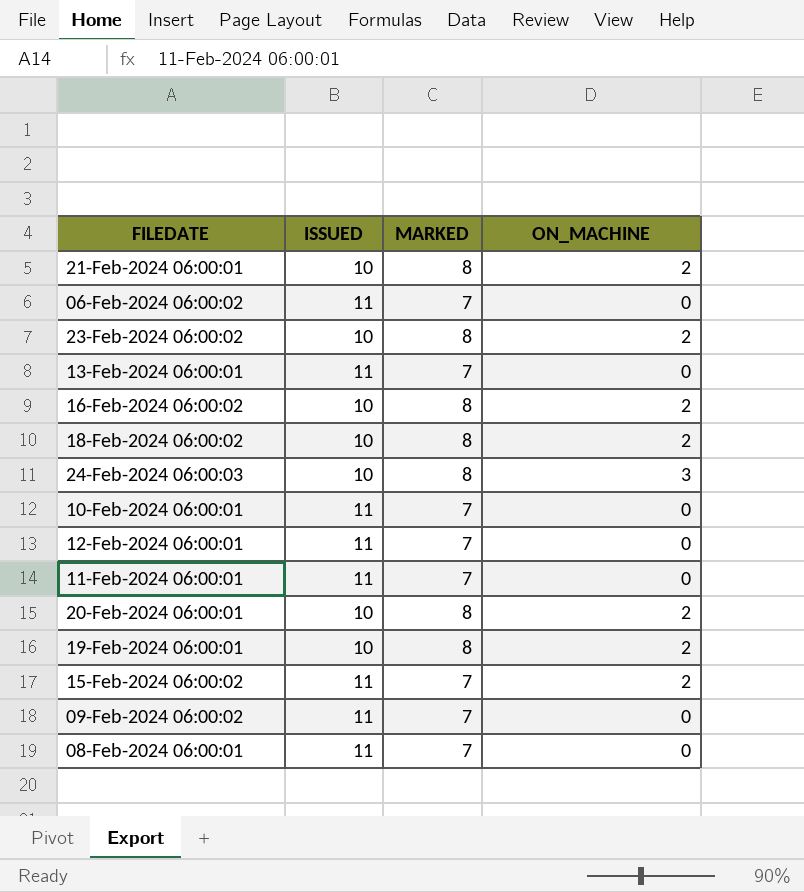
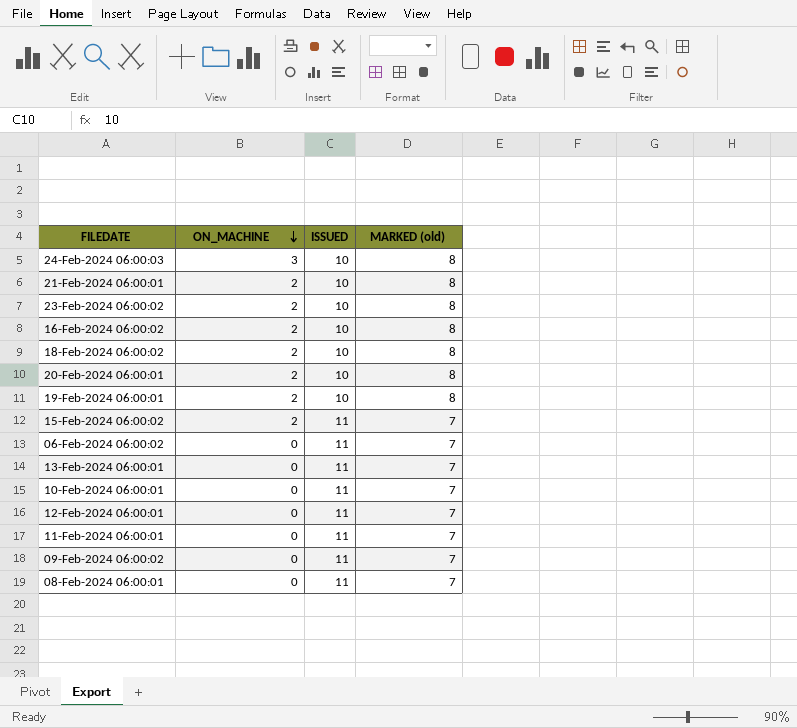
row order: none -> ON_MACHINE descending
column ON_MACHINE | position: 4 -> 2
column name: MARKED -> MARKED (old)

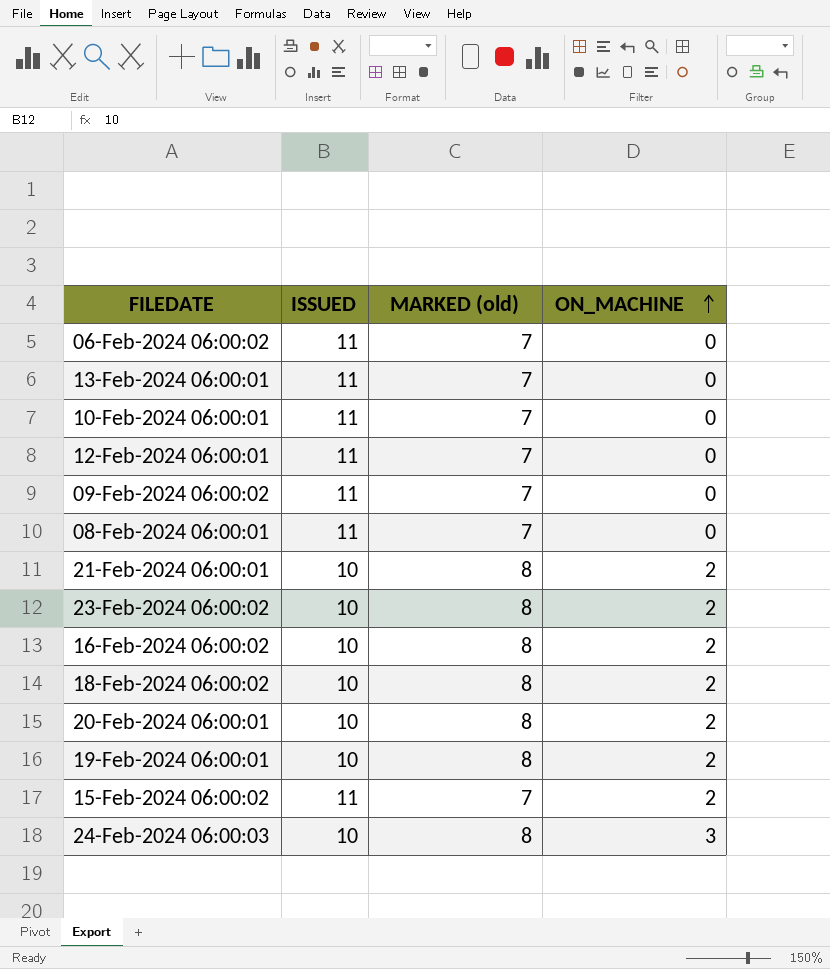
row order: ON_MACHINE descending -> ON_MACHINE ascending
column ON_MACHINE | position: 2 -> 4
row 11-Feb-2024 06:00:01: 0 | 11 | 7 -> none

